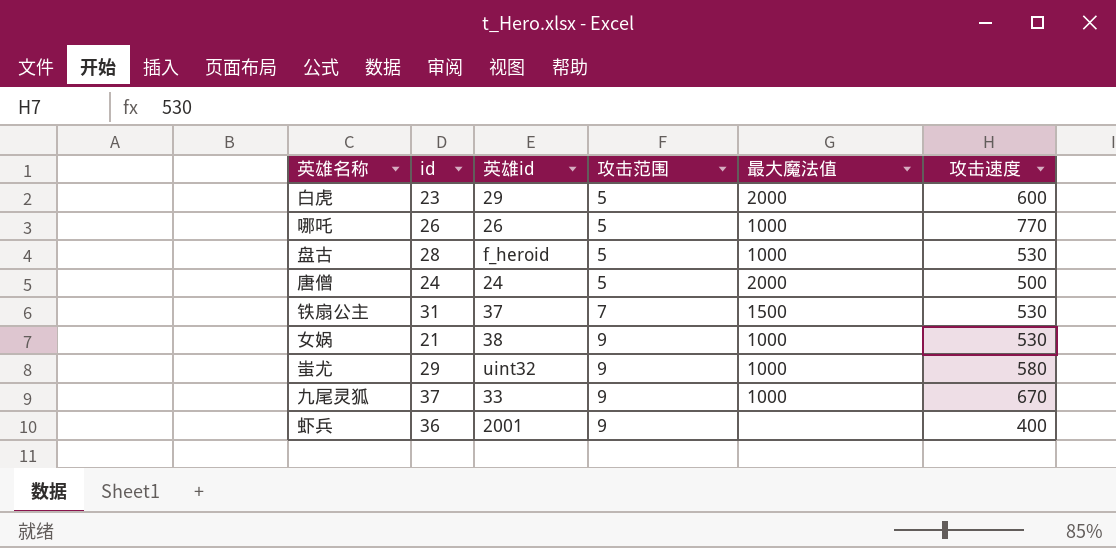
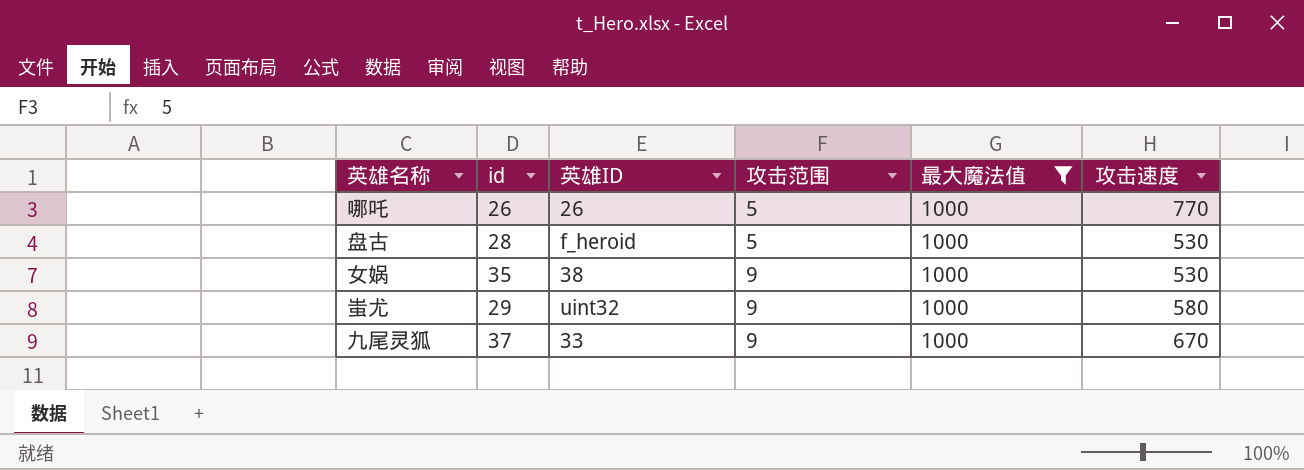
filter: none -> 最大魔法值 = 1000
column name: 英雄id -> 英雄ID
女娲 | id: 21 -> 35

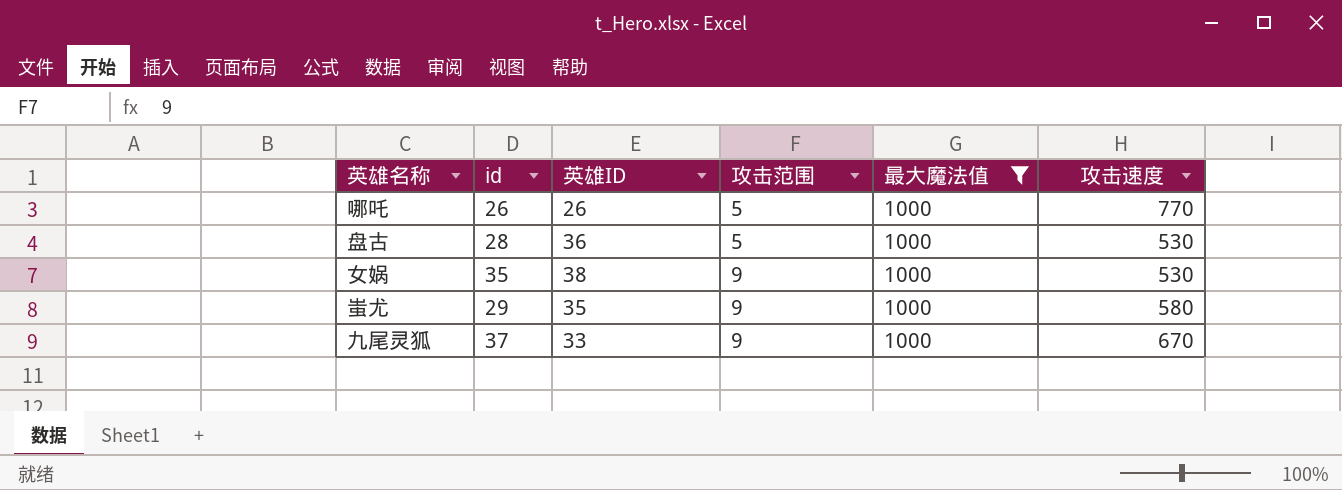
盘古 | 英雄ID: f_heroid -> 36
蚩尤 | 英雄ID: uint32 -> 35

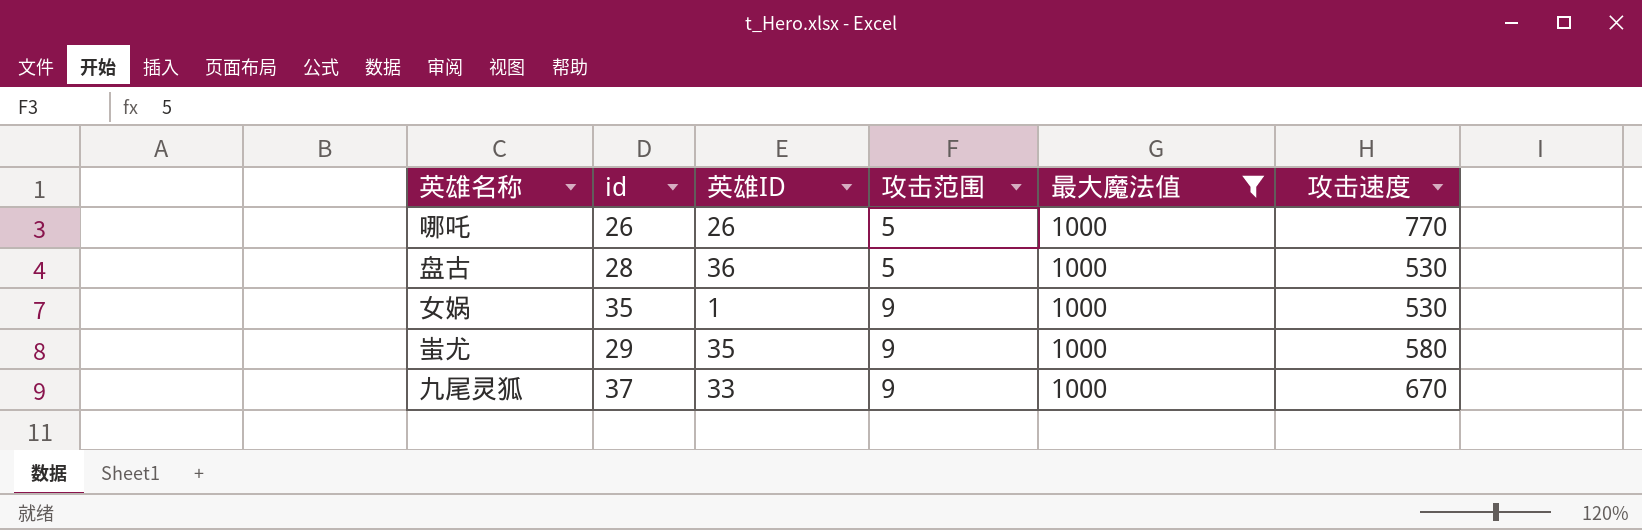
女娲 | 英雄ID: 38 -> 1

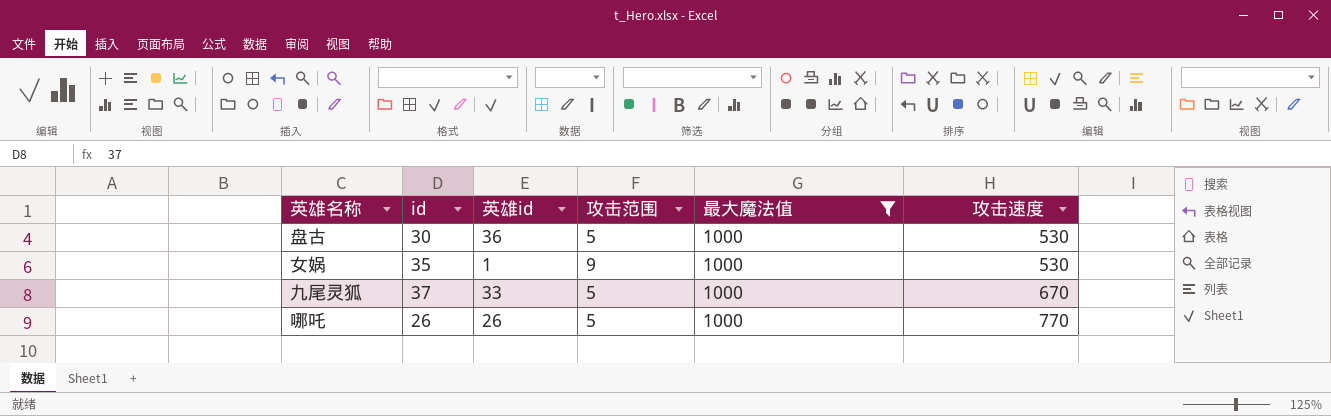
row order: 攻击范围 ascending -> 攻击速度 ascending
column name: 英雄ID -> 英雄id
row 蚩尤: 29 | 35 | 9 | 1000 | 580 -> none
盘古 | id: 28 -> 30
九尾灵狐 | 攻击范围: 9 -> 5

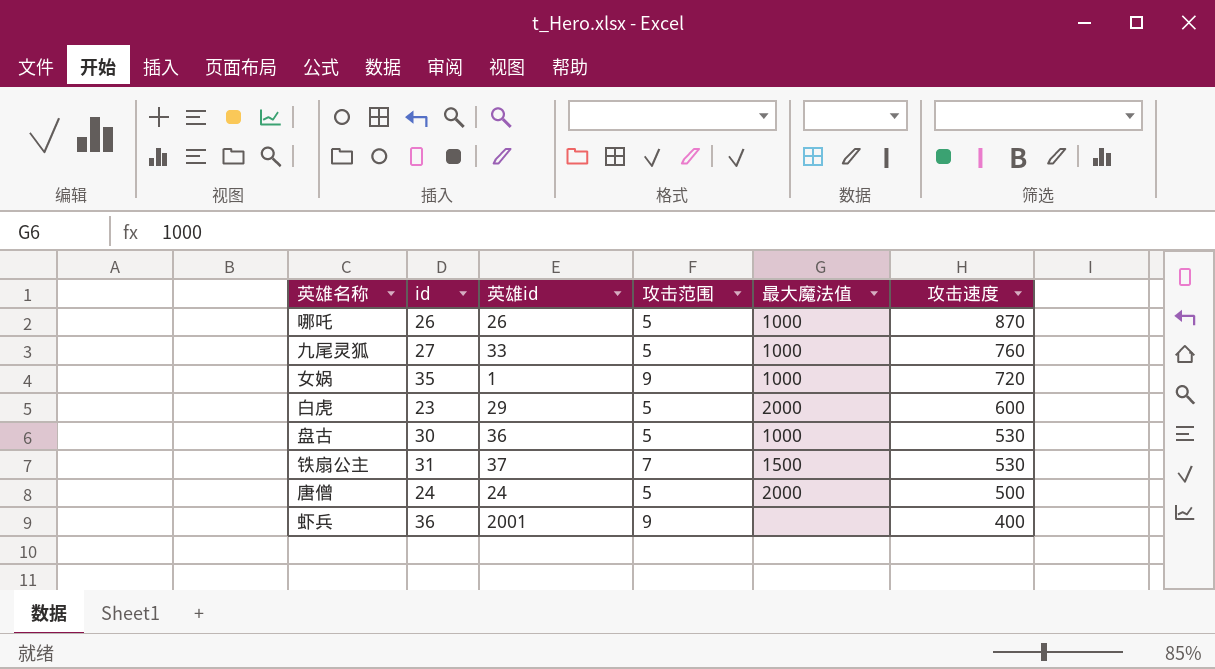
filter: 最大魔法值 = 1000 -> none
row order: 攻击速度 ascending -> 攻击速度 descending
哪吒 | 攻击速度: 770 -> 870
九尾灵狐 | id: 37 -> 27
九尾灵狐 | 攻击速度: 670 -> 760
女娲 | 攻击速度: 530 -> 720

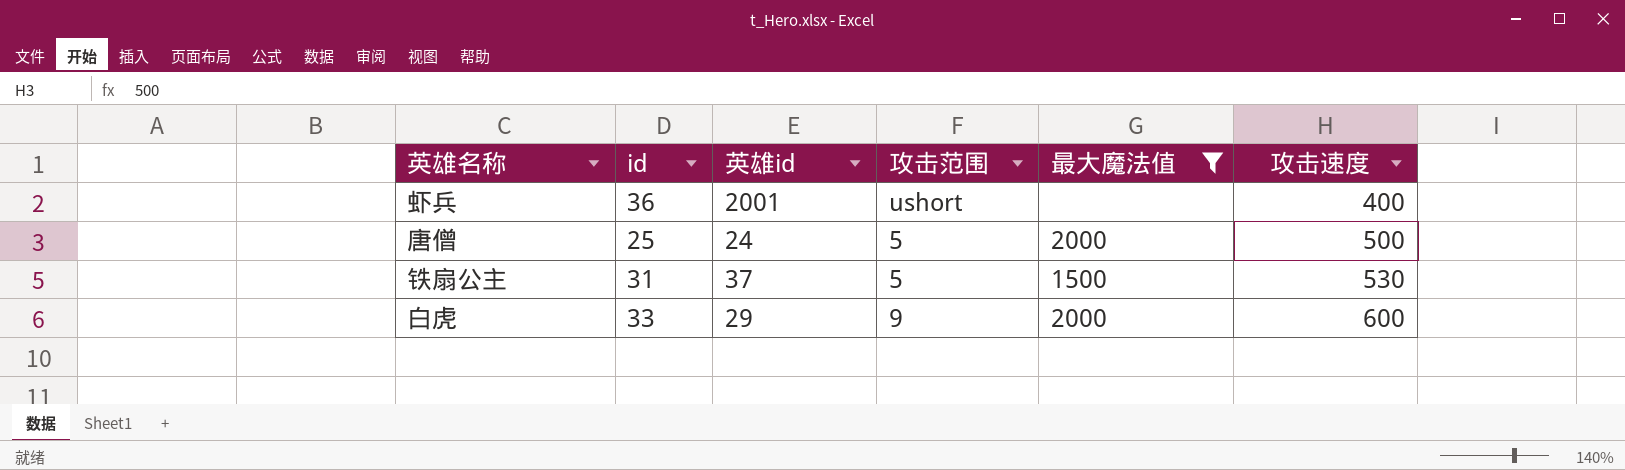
filter: none -> 最大魔法值 != 1000
row order: 攻击速度 descending -> 攻击速度 ascending
虾兵 | 攻击范围: 9 -> ushort
唐僧 | id: 24 -> 25
铁扇公主 | 攻击范围: 7 -> 5
白虎 | id: 23 -> 33
白虎 | 攻击范围: 5 -> 9

